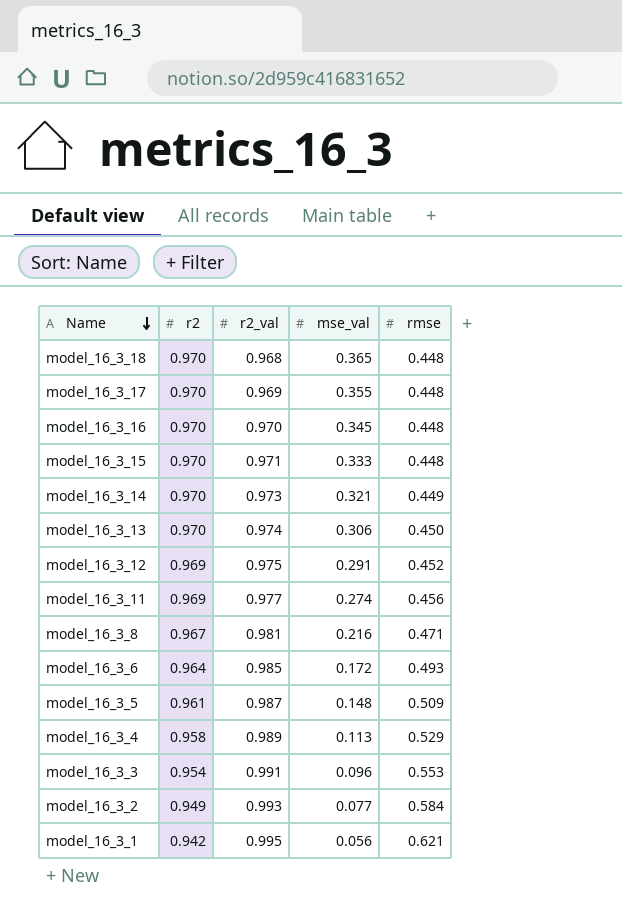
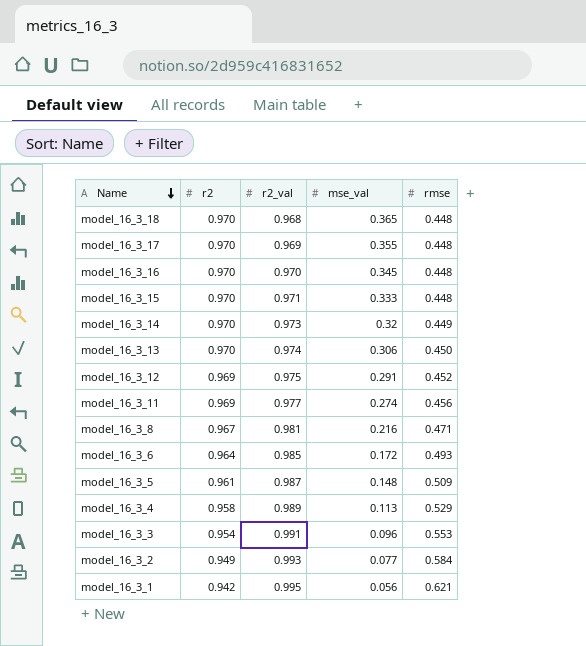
model_16_3_14 | mse_val: 0.321 -> 0.32

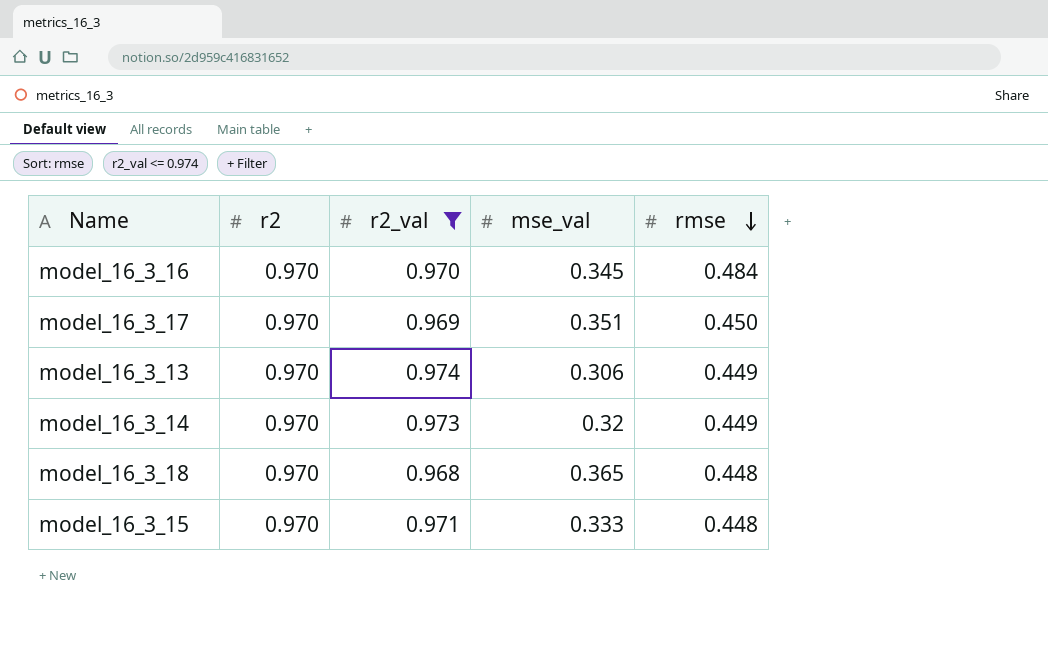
filter: none -> r2_val <= 0.974
row order: Name descending -> rmse descending
model_16_3_16 | rmse: 0.448 -> 0.484
model_16_3_17 | mse_val: 0.355 -> 0.351
model_16_3_17 | rmse: 0.448 -> 0.450
model_16_3_13 | rmse: 0.450 -> 0.449

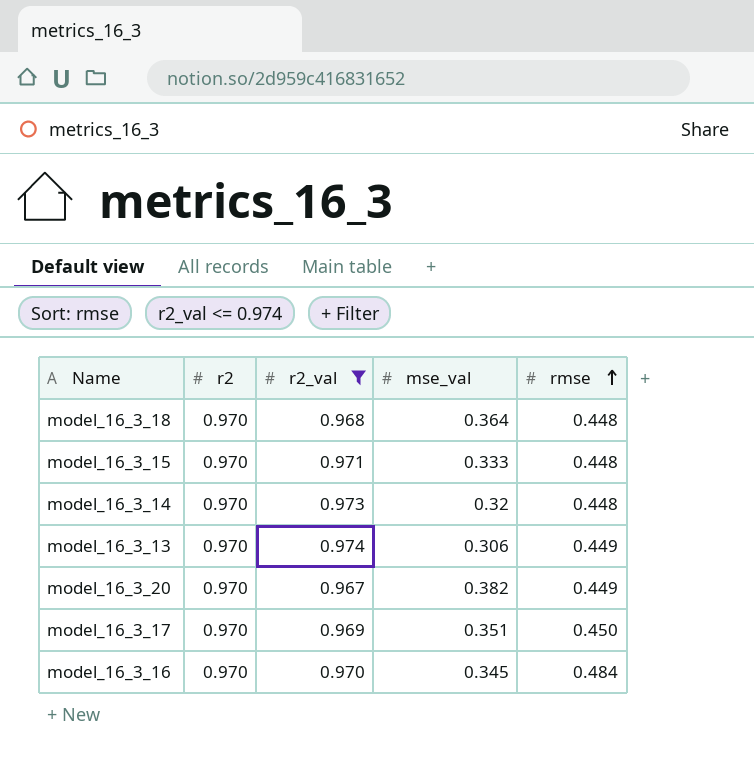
row order: rmse descending -> rmse ascending
model_16_3_18 | mse_val: 0.365 -> 0.364
model_16_3_14 | rmse: 0.449 -> 0.448
row model_16_3_20: none -> 0.970 | 0.967 | 0.382 | 0.449

